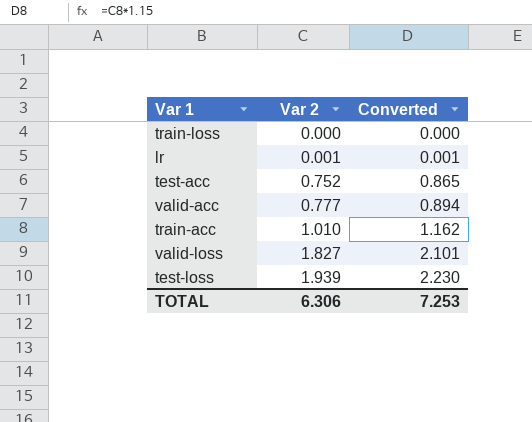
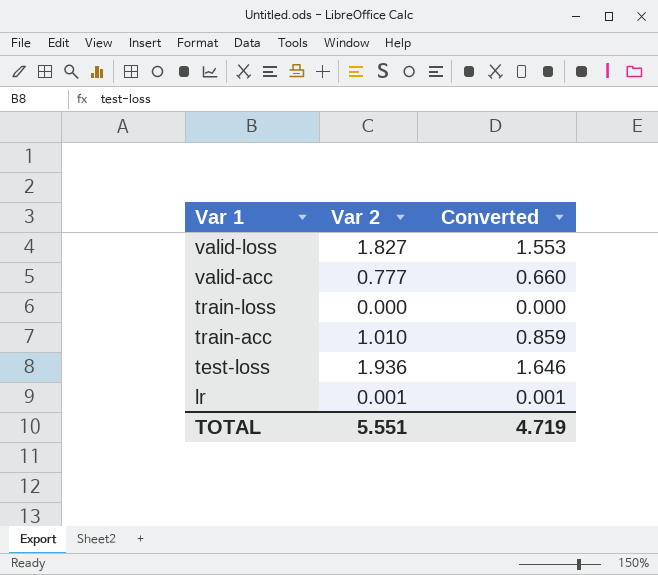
row order: Var 2 ascending -> Var 1 descending
column Converted | formula: [Var 2] * 1.15 -> [Var 2] * 0.85
row test-acc: 0.752 | 0.865 -> none
test-loss | Var 2: 1.939 -> 1.936
TOTAL | Var 2: 6.306 -> 5.551
TOTAL | Converted: 7.253 -> 4.719

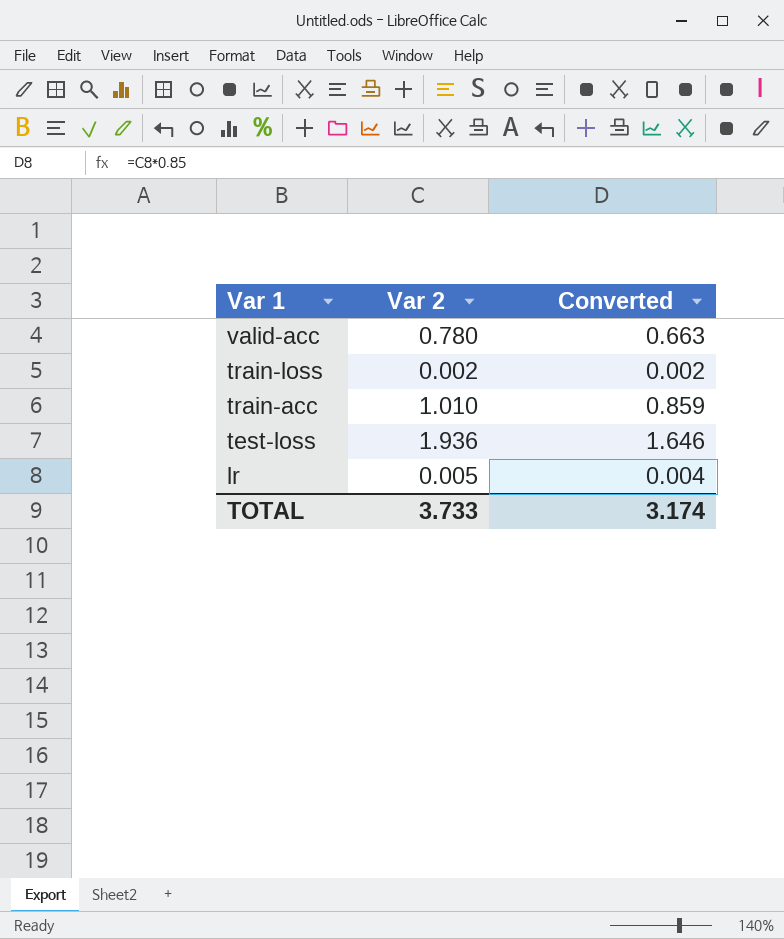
row valid-loss: 1.827 | 1.553 -> none
valid-acc | Var 2: 0.777 -> 0.780
valid-acc | Converted: 0.660 -> 0.663
train-loss | Var 2: 0.000 -> 0.002
train-loss | Converted: 0.000 -> 0.002
lr | Var 2: 0.001 -> 0.005
lr | Converted: 0.001 -> 0.004
TOTAL | Var 2: 5.551 -> 3.733
TOTAL | Converted: 4.719 -> 3.174

